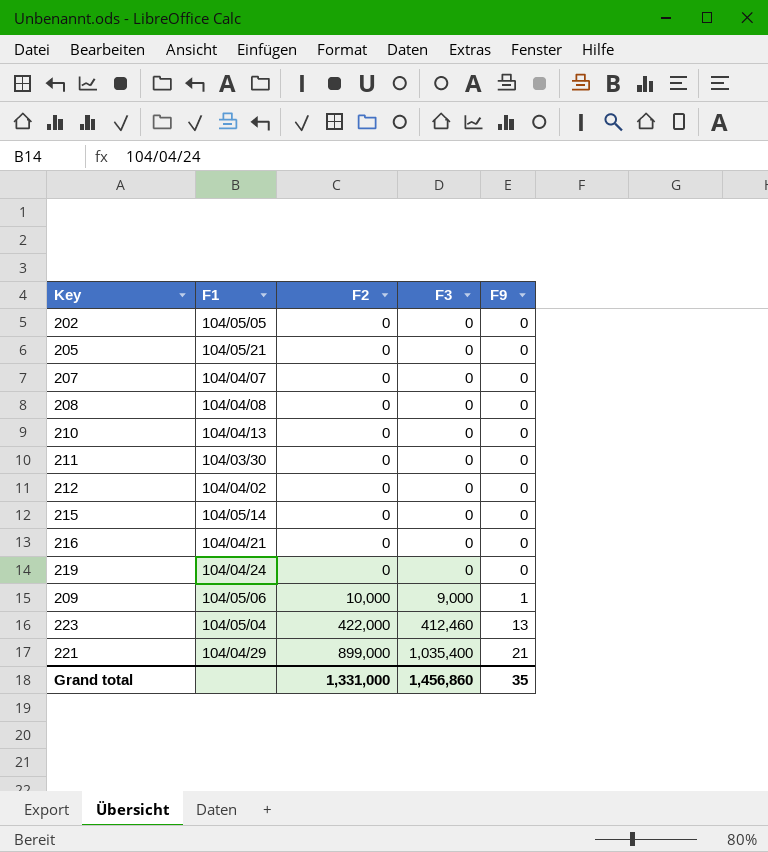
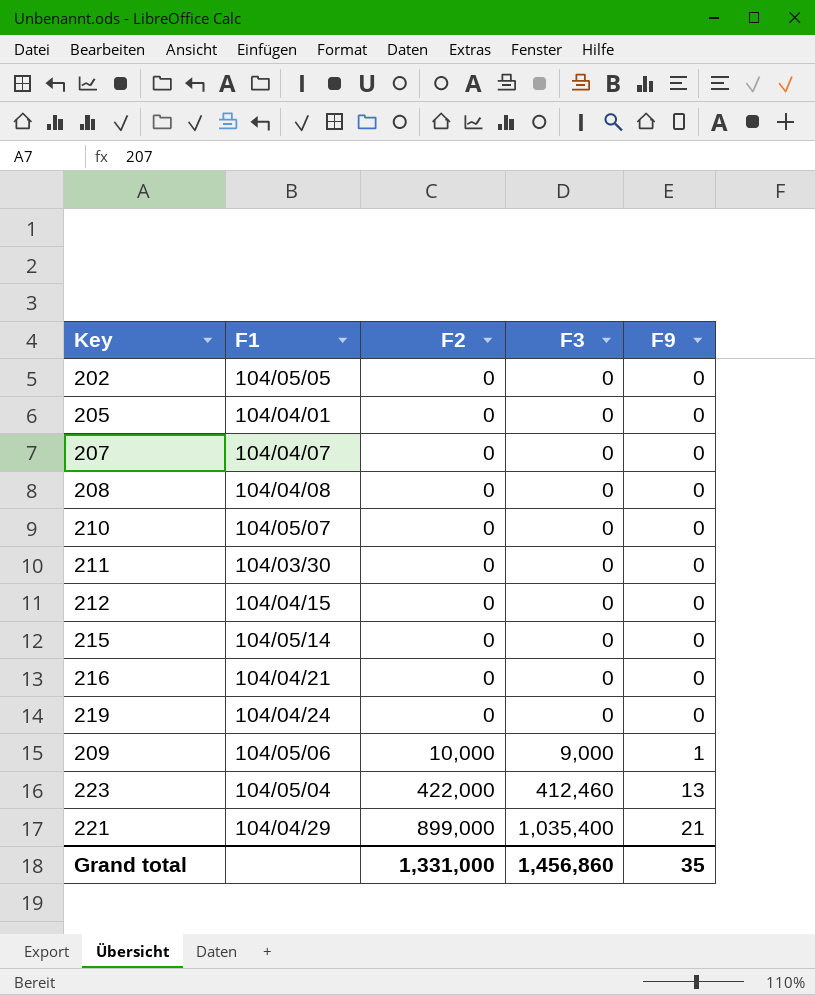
205 | F1: 104/05/21 -> 104/04/01
210 | F1: 104/04/13 -> 104/05/07
212 | F1: 104/04/02 -> 104/04/15

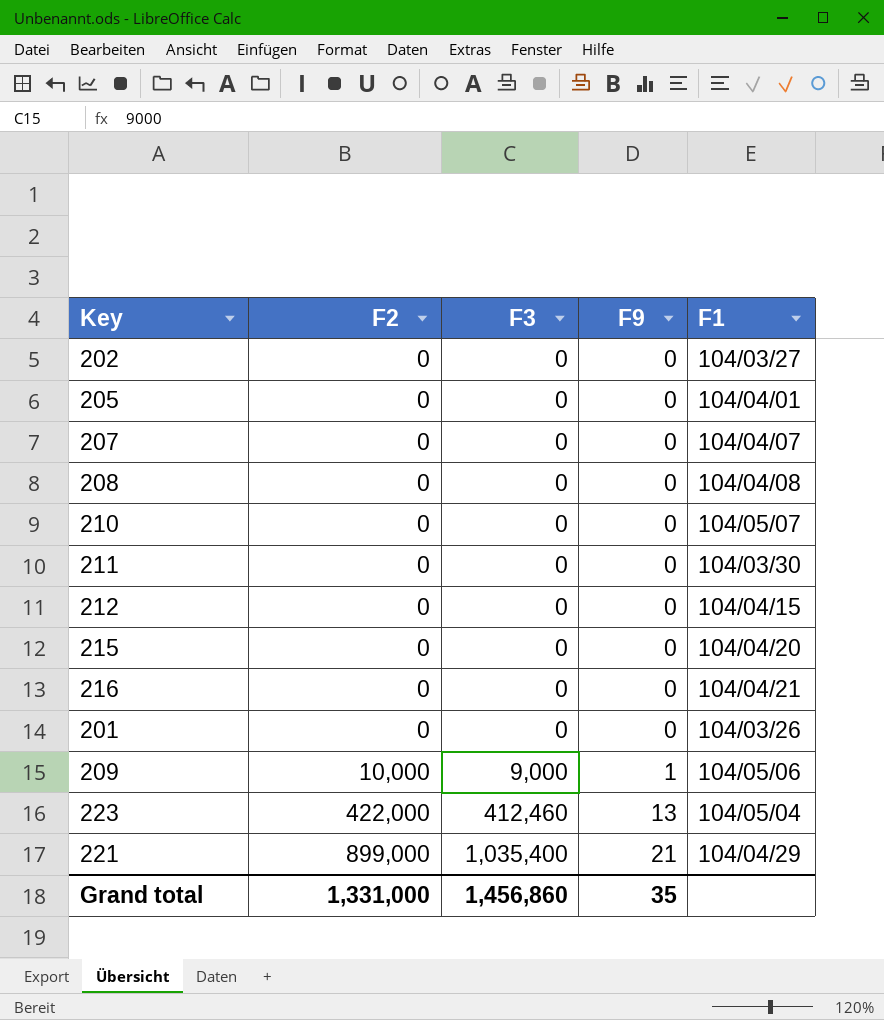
column F1 | position: 2 -> 5
row 219: 104/04/24 | 0 | 0 | 0 -> none
202 | F1: 104/05/05 -> 104/03/27
215 | F1: 104/05/14 -> 104/04/20
row 201: none -> 0 | 0 | 0 | 104/03/26

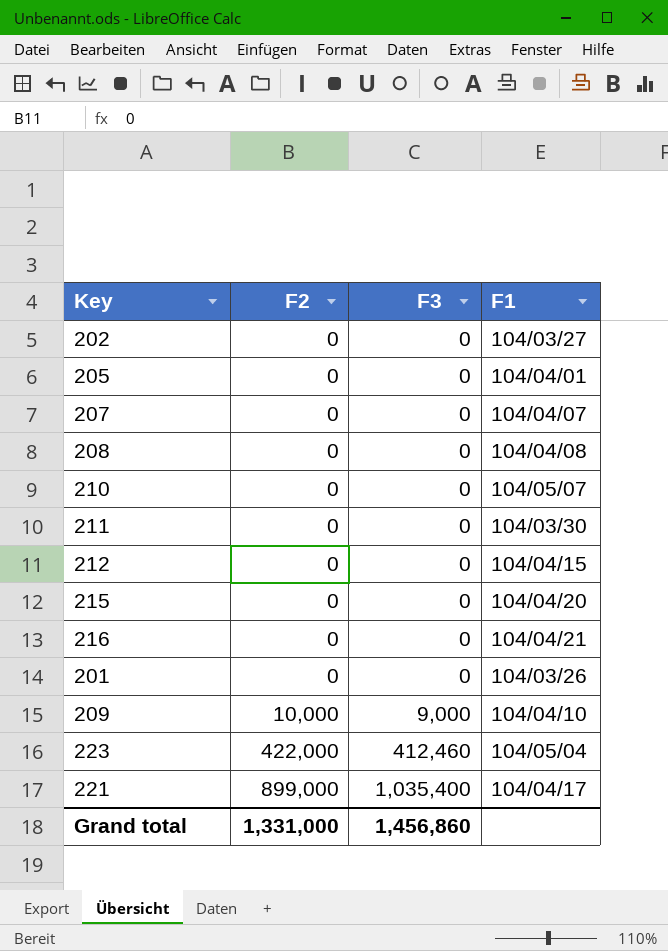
column F9 | position: 4 -> none
209 | F1: 104/05/06 -> 104/04/10
221 | F1: 104/04/29 -> 104/04/17

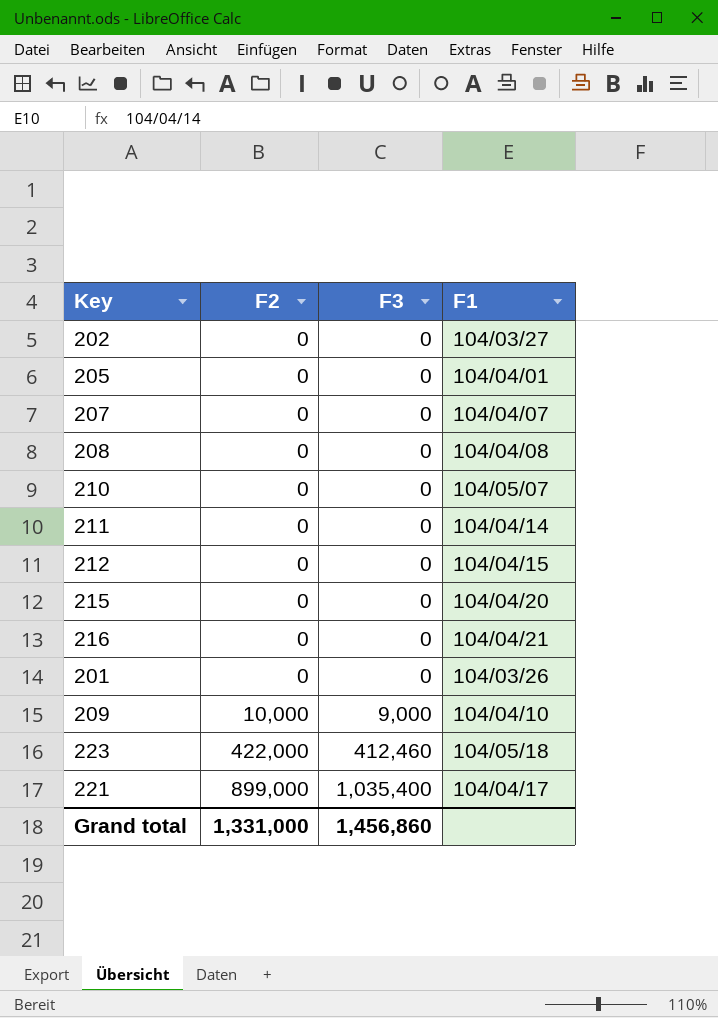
211 | F1: 104/03/30 -> 104/04/14
223 | F1: 104/05/04 -> 104/05/18

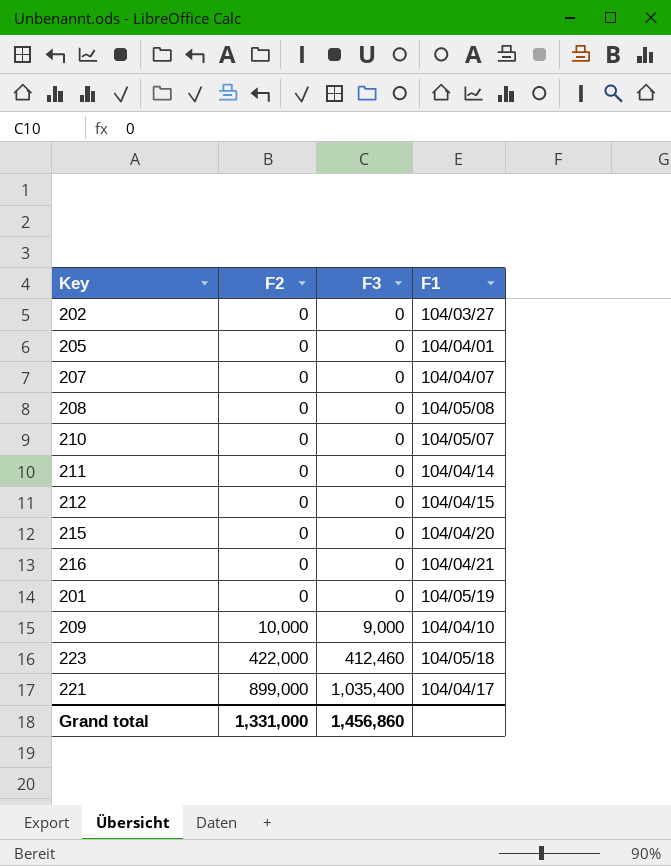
208 | F1: 104/04/08 -> 104/05/08
201 | F1: 104/03/26 -> 104/05/19

